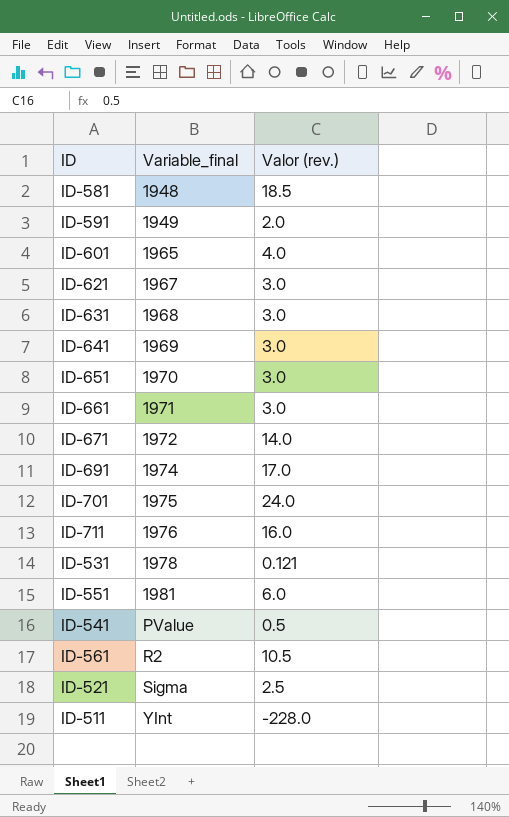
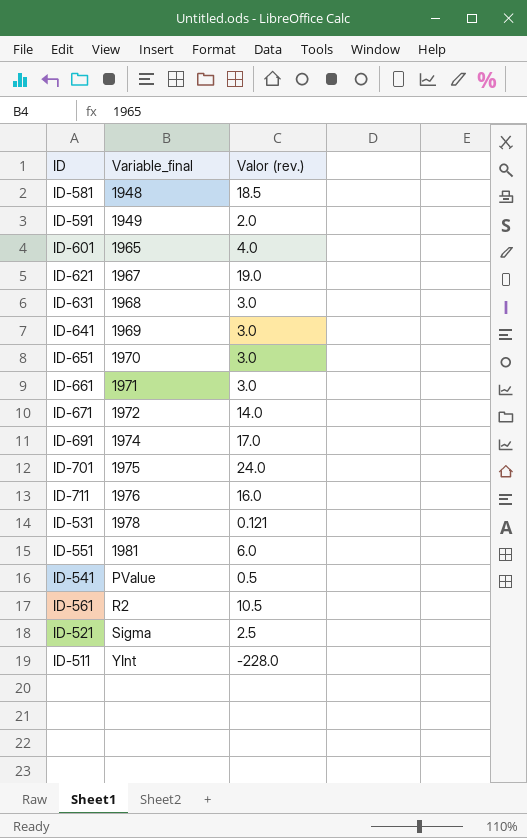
ID-621 | Valor (rev.): 3.0 -> 19.0

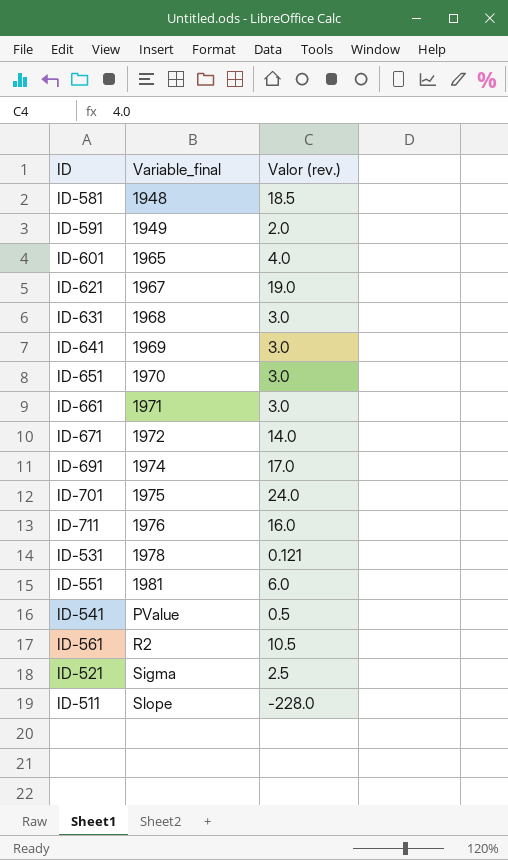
ID-511 | Variable_final: YInt -> Slope

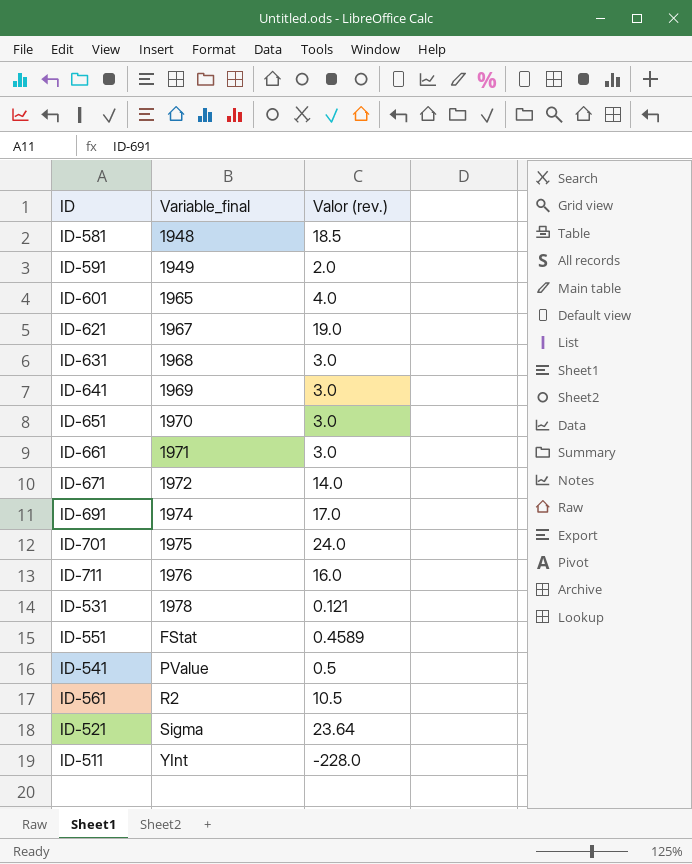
ID-551 | Variable_final: 1981 -> FStat
ID-551 | Valor (rev.): 6.0 -> 0.4589
ID-521 | Valor (rev.): 2.5 -> 23.64
ID-511 | Variable_final: Slope -> YInt

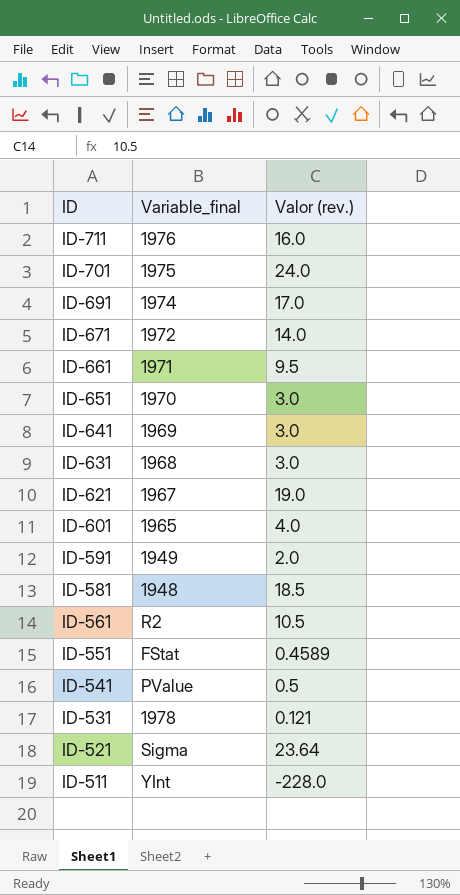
row order: Variable_final ascending -> ID descending
ID-661 | Valor (rev.): 3.0 -> 9.5

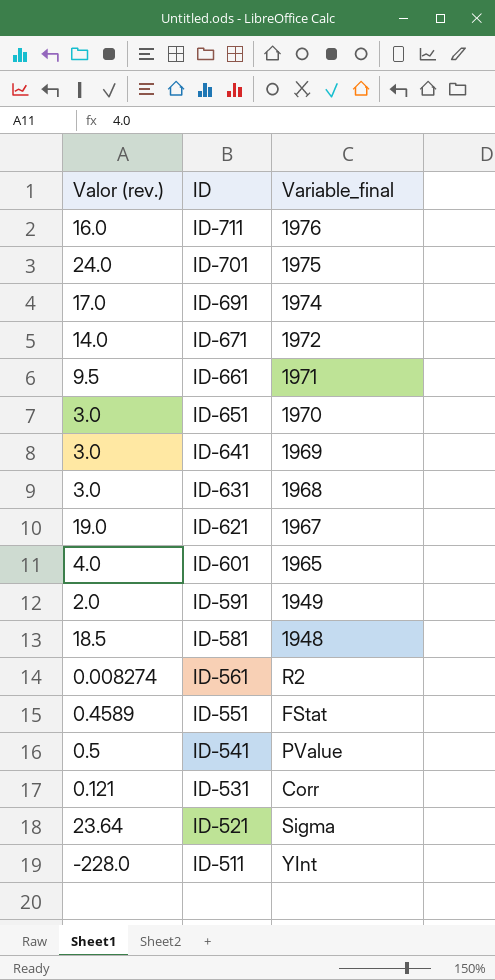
column Valor (rev.) | position: 3 -> 1
ID-561 | Valor (rev.): 10.5 -> 0.008274
ID-531 | Variable_final: 1978 -> Corr

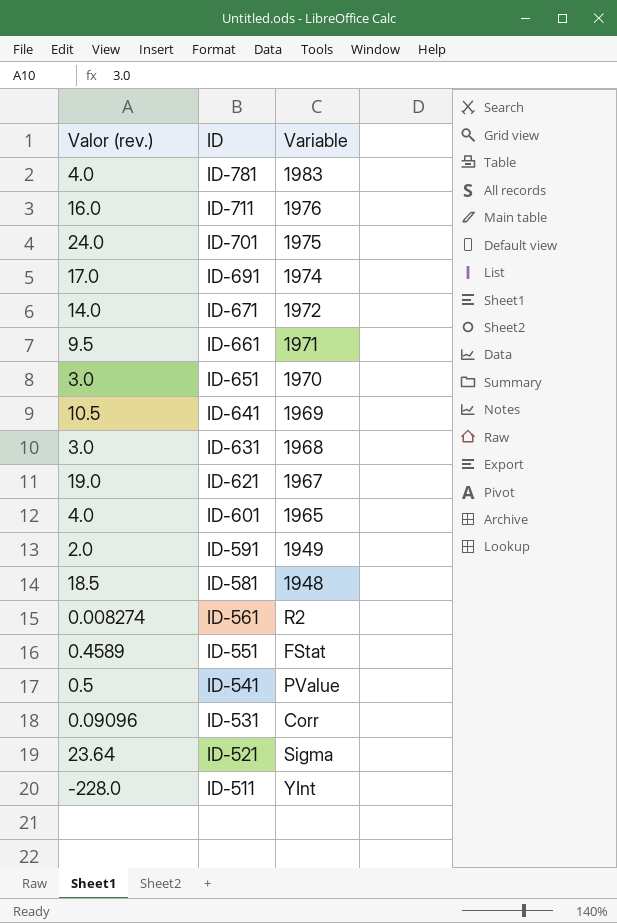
column name: Variable_final -> Variable
row ID-781: none -> 4.0 | 1983
ID-641 | Valor (rev.): 3.0 -> 10.5
ID-531 | Valor (rev.): 0.121 -> 0.09096

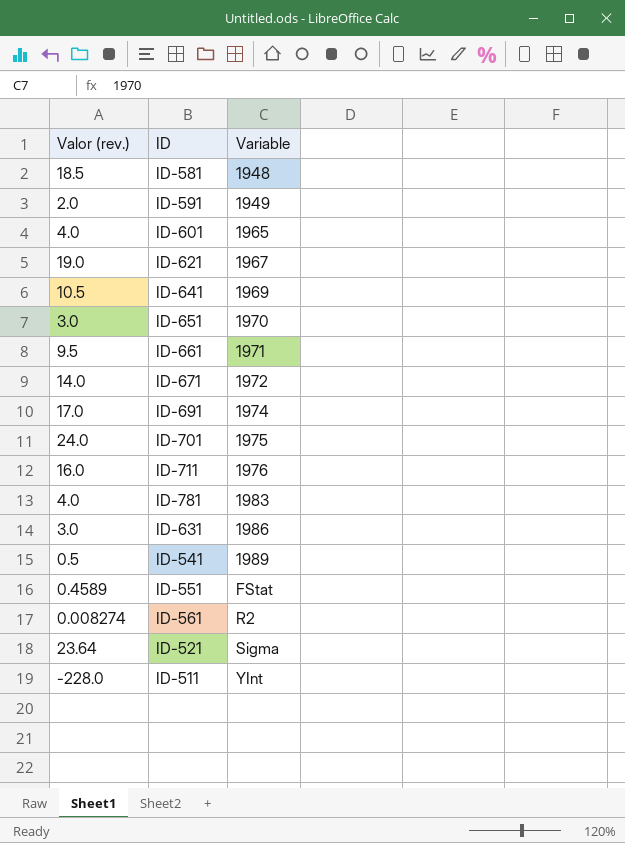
row order: ID descending -> Variable ascending
row ID-531: 0.09096 | Corr -> none
ID-631 | Variable: 1968 -> 1986
ID-541 | Variable: PValue -> 1989

